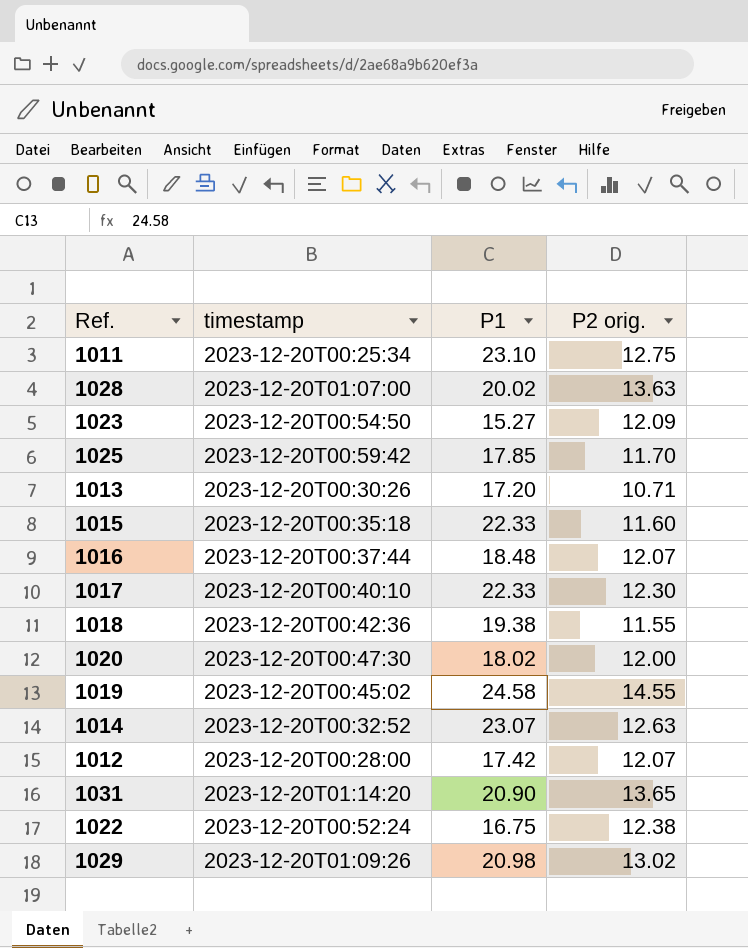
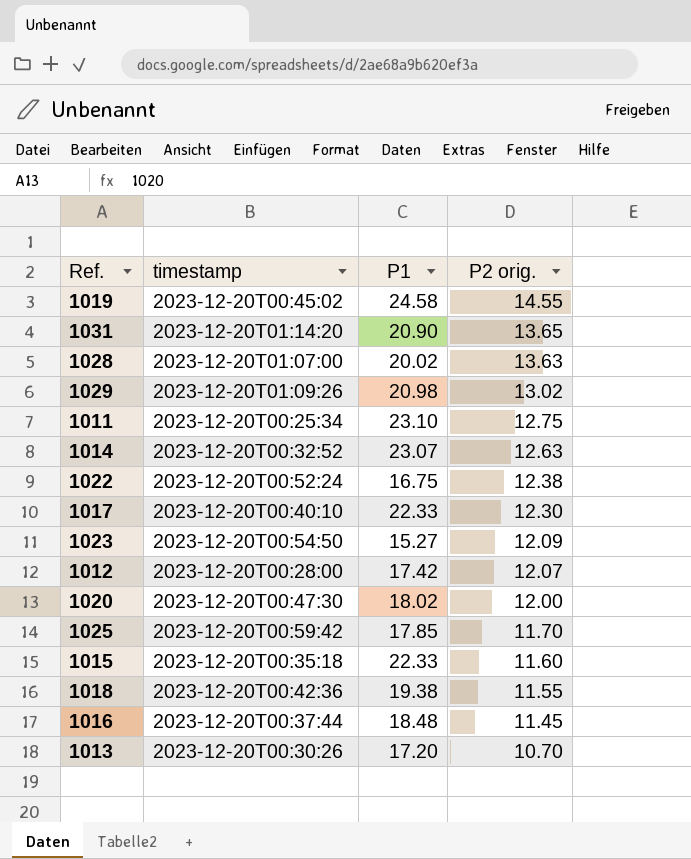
row order: none -> P2 orig. descending
1016 | P2 orig.: 12.07 -> 11.45
1013 | P2 orig.: 10.71 -> 10.70

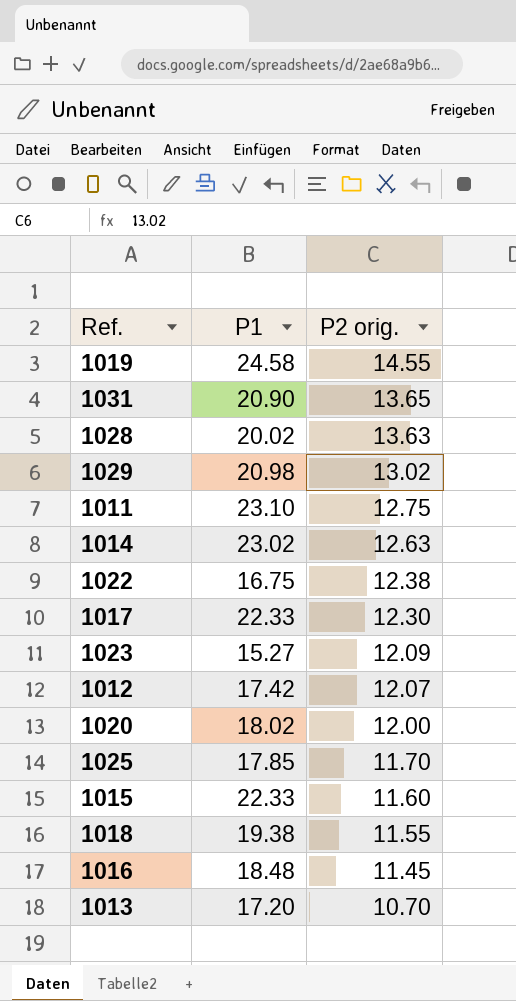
column timestamp | position: 2 -> none
1014 | P1: 23.07 -> 23.02

